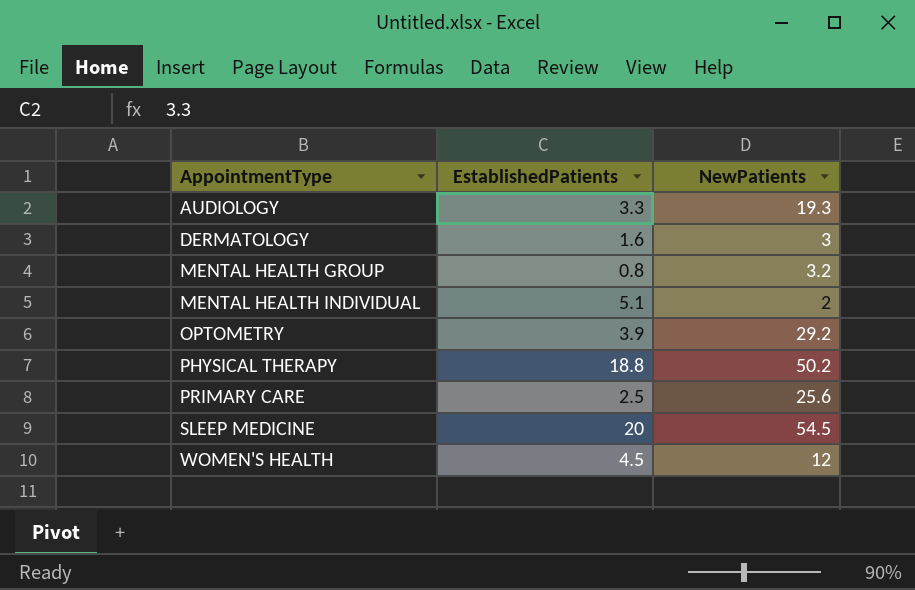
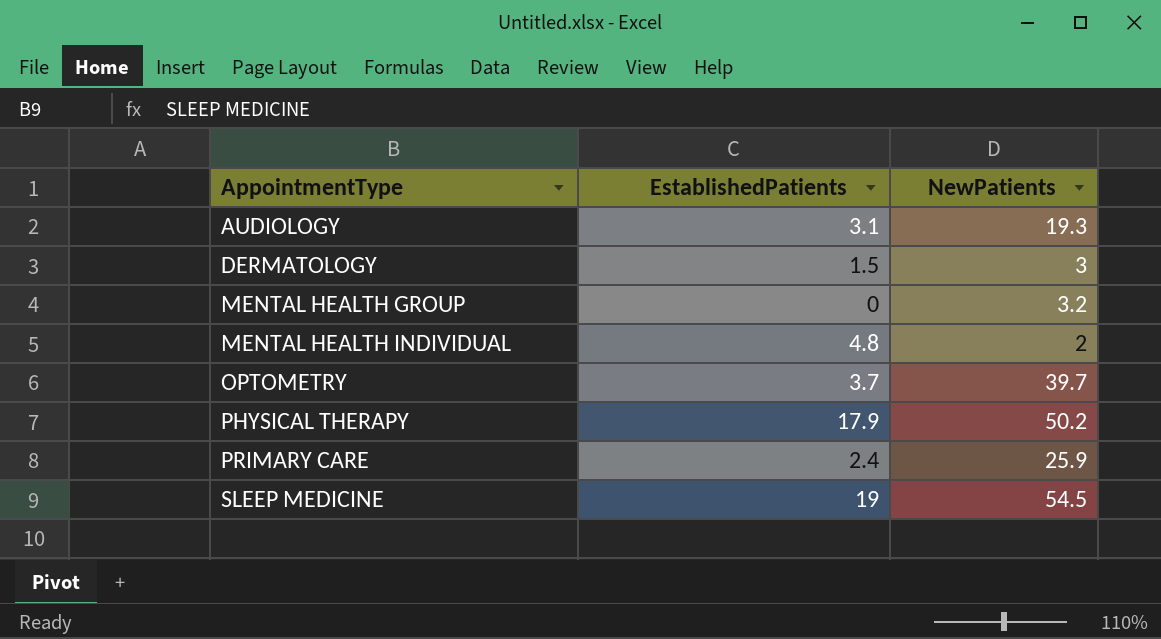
row WOMEN'S HEALTH: 4.5 | 12 -> none
AUDIOLOGY | EstablishedPatients: 3.3 -> 3.1
DERMATOLOGY | EstablishedPatients: 1.6 -> 1.5
MENTAL HEALTH GROUP | EstablishedPatients: 0.8 -> 0
MENTAL HEALTH INDIVIDUAL | EstablishedPatients: 5.1 -> 4.8
OPTOMETRY | EstablishedPatients: 3.9 -> 3.7
OPTOMETRY | NewPatients: 29.2 -> 39.7
PHYSICAL THERAPY | EstablishedPatients: 18.8 -> 17.9
PRIMARY CARE | EstablishedPatients: 2.5 -> 2.4
PRIMARY CARE | NewPatients: 25.6 -> 25.9
SLEEP MEDICINE | EstablishedPatients: 20 -> 19

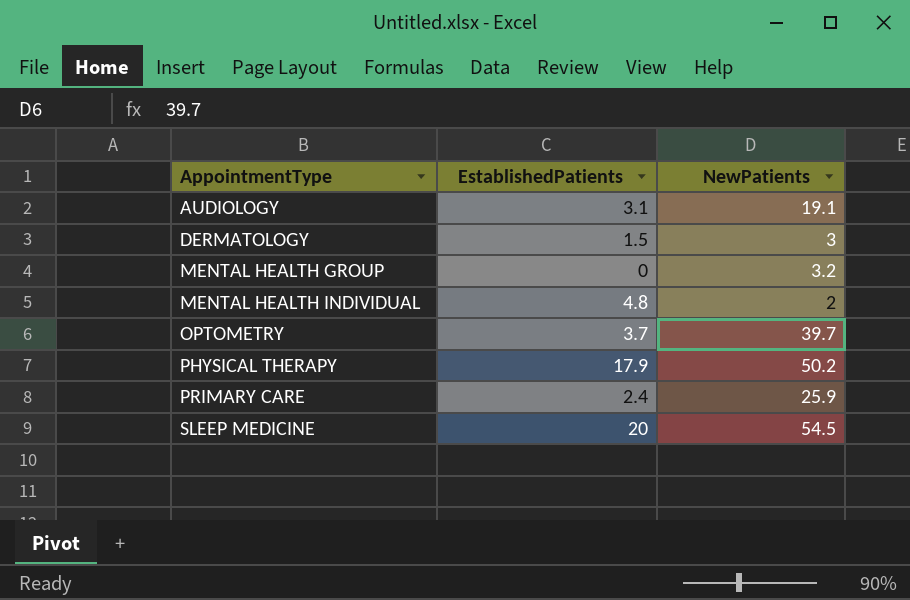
AUDIOLOGY | NewPatients: 19.3 -> 19.1
SLEEP MEDICINE | EstablishedPatients: 19 -> 20

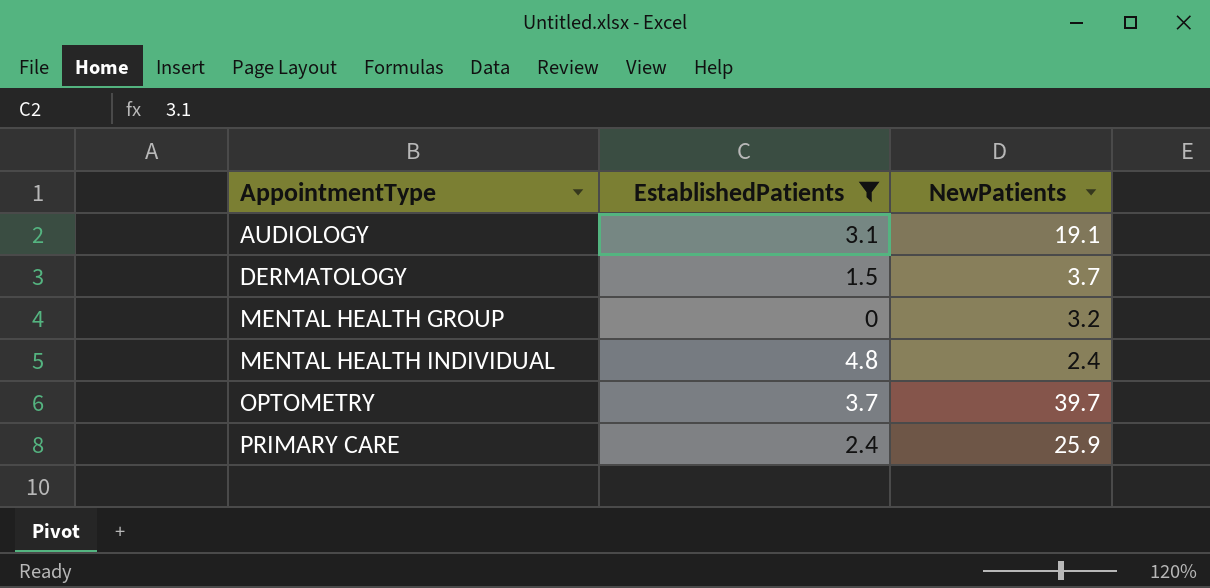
filter: none -> EstablishedPatients <= 4.8
DERMATOLOGY | NewPatients: 3 -> 3.7
MENTAL HEALTH INDIVIDUAL | NewPatients: 2 -> 2.4

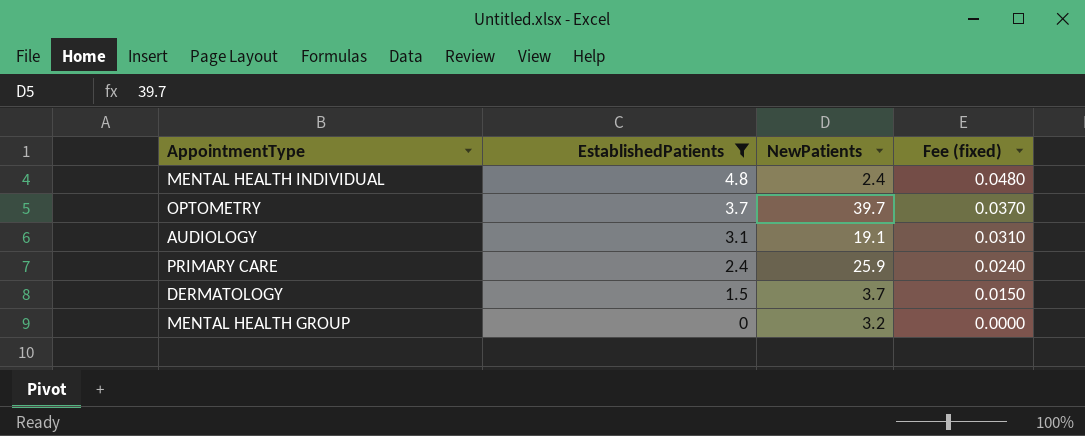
row order: AppointmentType ascending -> EstablishedPatients descending
column Fee (fixed) | formula: none -> [EstablishedPatients] * 0.01

